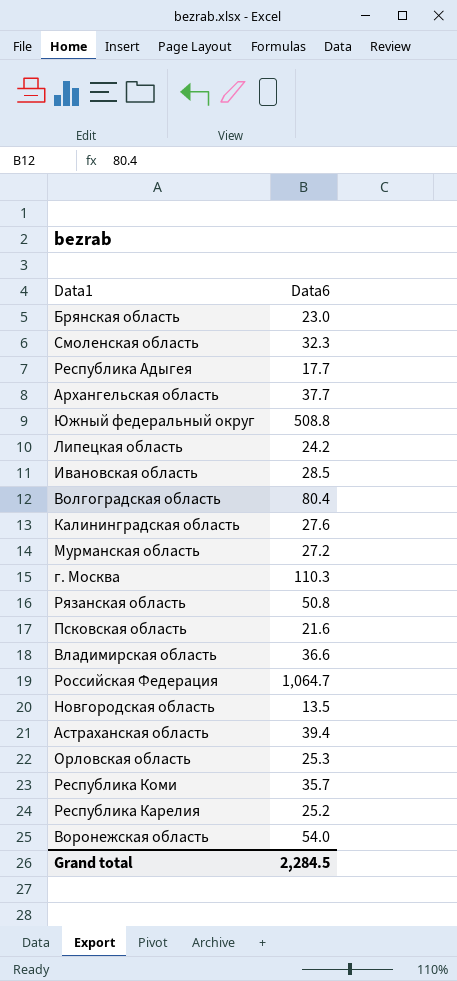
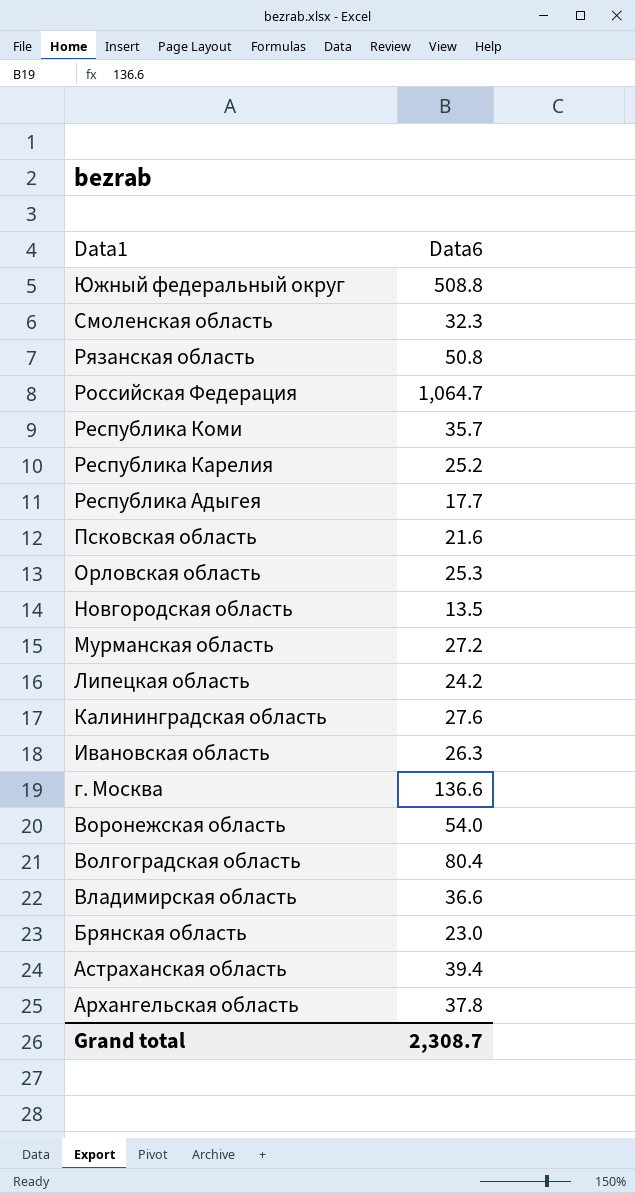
row order: none -> Data1 descending
Ивановская область | Data6: 28.5 -> 26.3
г. Москва | Data6: 110.3 -> 136.6
Архангельская область | Data6: 37.7 -> 37.8
Grand total | Data6: 2,284.5 -> 2,308.7

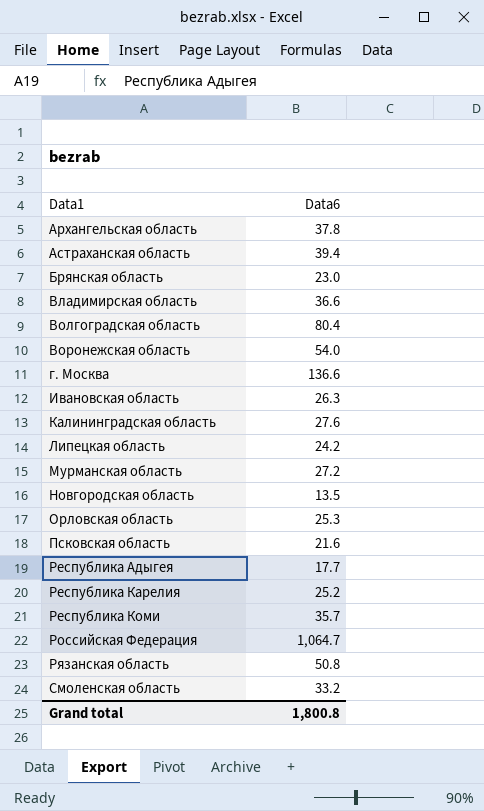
row order: Data1 descending -> Data1 ascending
row Южный федеральный округ: 508.8 -> none
Смоленская область | Data6: 32.3 -> 33.2
Grand total | Data6: 2,308.7 -> 1,800.8

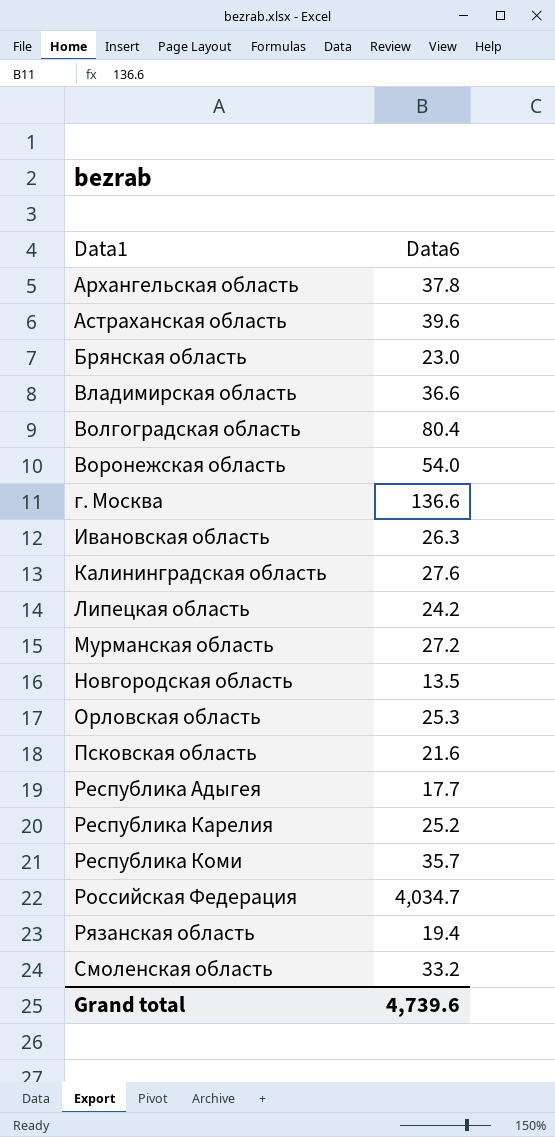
Астраханская область | Data6: 39.4 -> 39.6
Российская Федерация | Data6: 1,064.7 -> 4,034.7
Рязанская область | Data6: 50.8 -> 19.4
Grand total | Data6: 1,800.8 -> 4,739.6

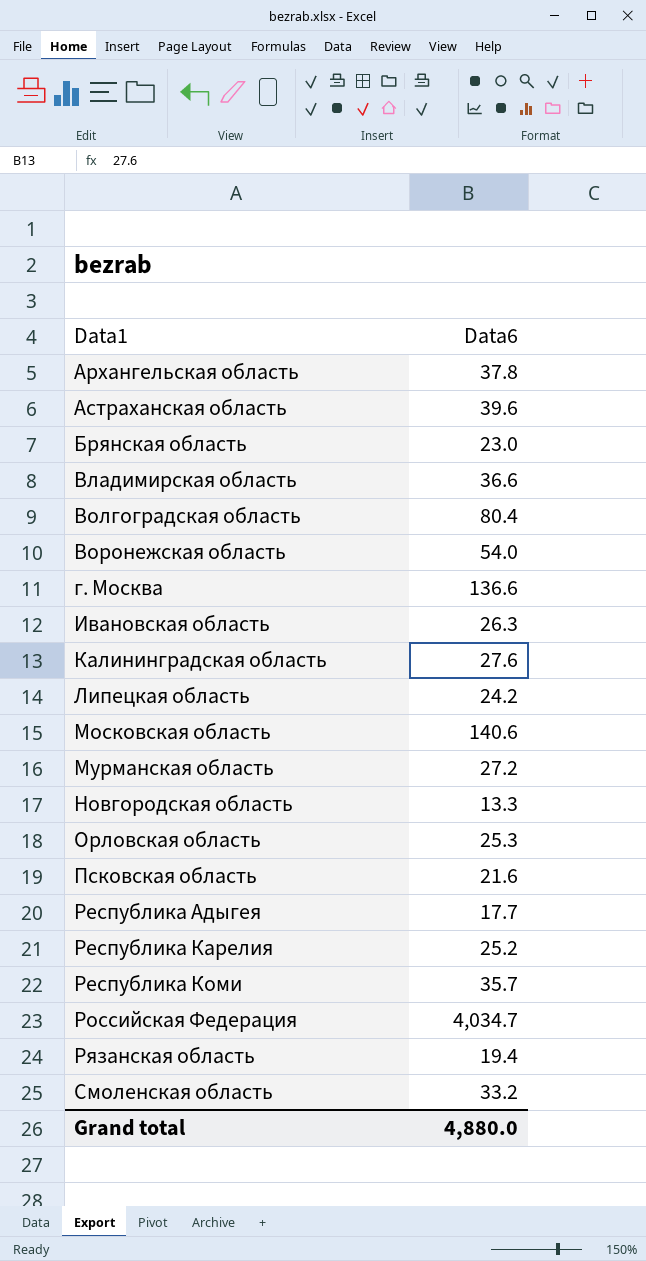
row Московская область: none -> 140.6
Новгородская область | Data6: 13.5 -> 13.3
Grand total | Data6: 4,739.6 -> 4,880.0

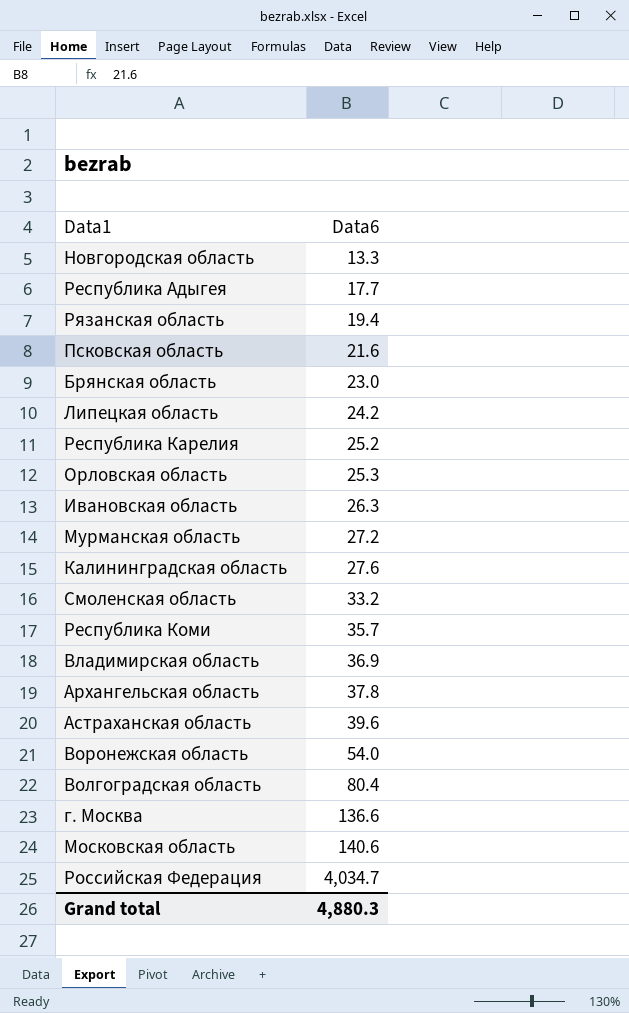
row order: Data1 ascending -> Data6 ascending
Владимирская область | Data6: 36.6 -> 36.9
Grand total | Data6: 4,880.0 -> 4,880.3

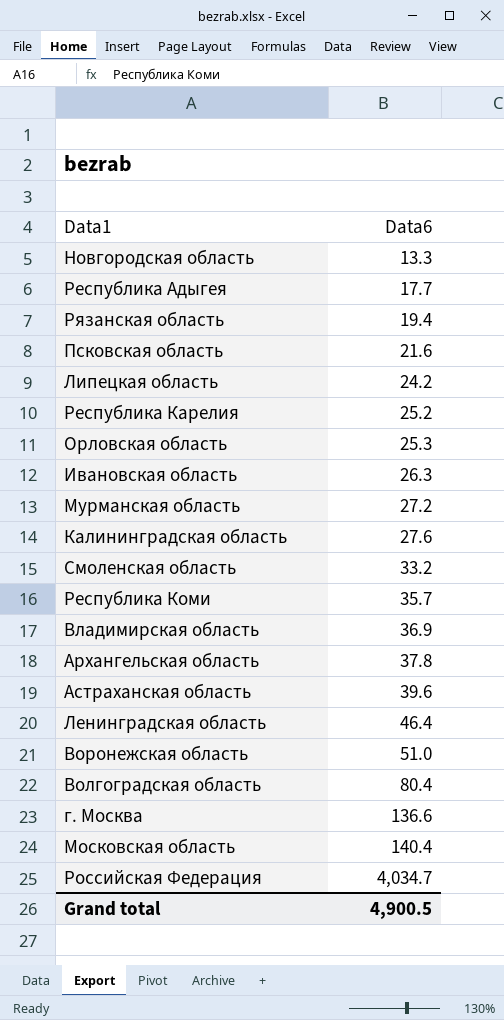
row Брянская область: 23.0 -> none
row Ленинградская область: none -> 46.4
Воронежская область | Data6: 54.0 -> 51.0
Московская область | Data6: 140.6 -> 140.4
Grand total | Data6: 4,880.3 -> 4,900.5

